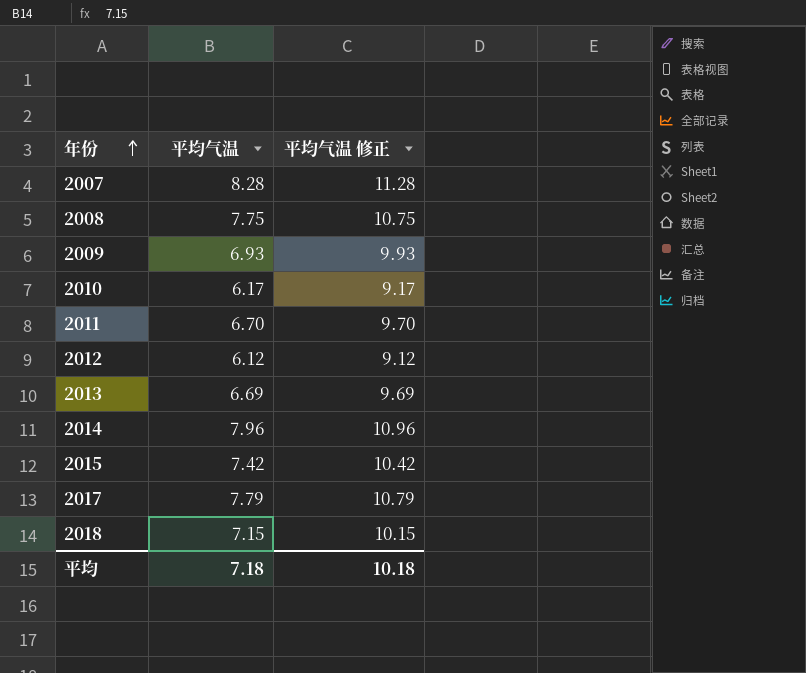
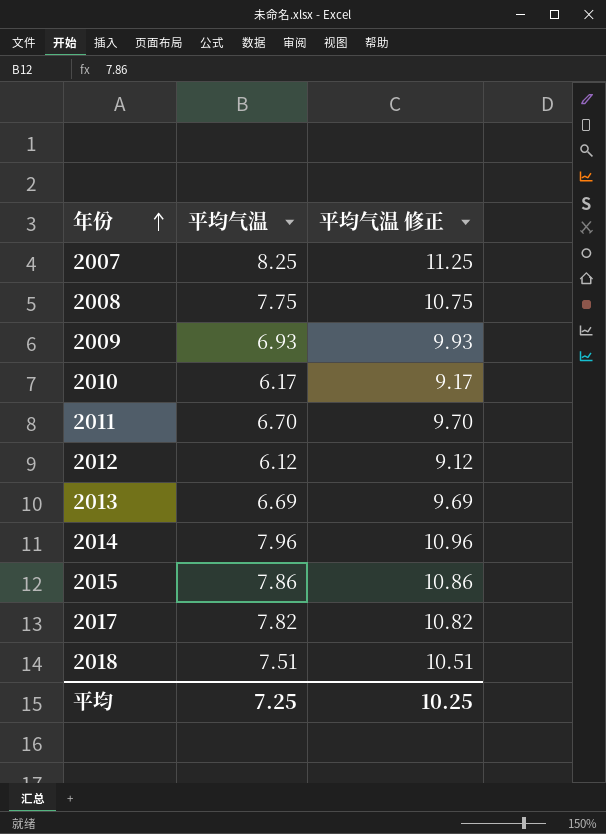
2007 | 平均气温: 8.28 -> 8.25
2007 | 平均气温 修正: 11.28 -> 11.25
2015 | 平均气温: 7.42 -> 7.86
2015 | 平均气温 修正: 10.42 -> 10.86
2017 | 平均气温: 7.79 -> 7.82
2017 | 平均气温 修正: 10.79 -> 10.82
2018 | 平均气温: 7.15 -> 7.51
2018 | 平均气温 修正: 10.15 -> 10.51
平均 | 平均气温: 7.18 -> 7.25
平均 | 平均气温 修正: 10.18 -> 10.25

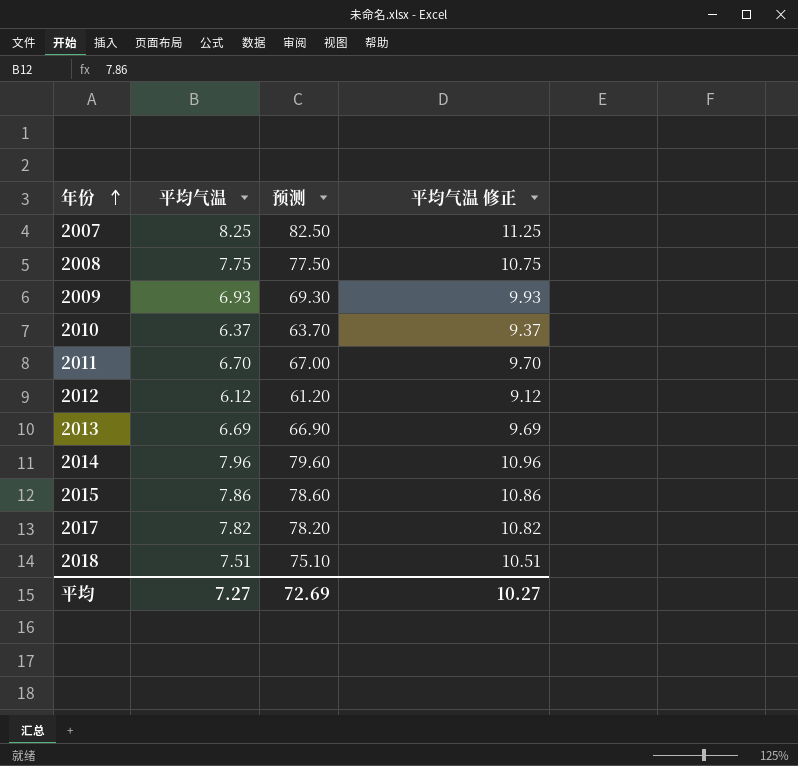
column 预测 | formula: none -> [平均气温] * 10
2010 | 平均气温: 6.17 -> 6.37
2010 | 平均气温 修正: 9.17 -> 9.37
平均 | 平均气温: 7.25 -> 7.27
平均 | 平均气温 修正: 10.25 -> 10.27

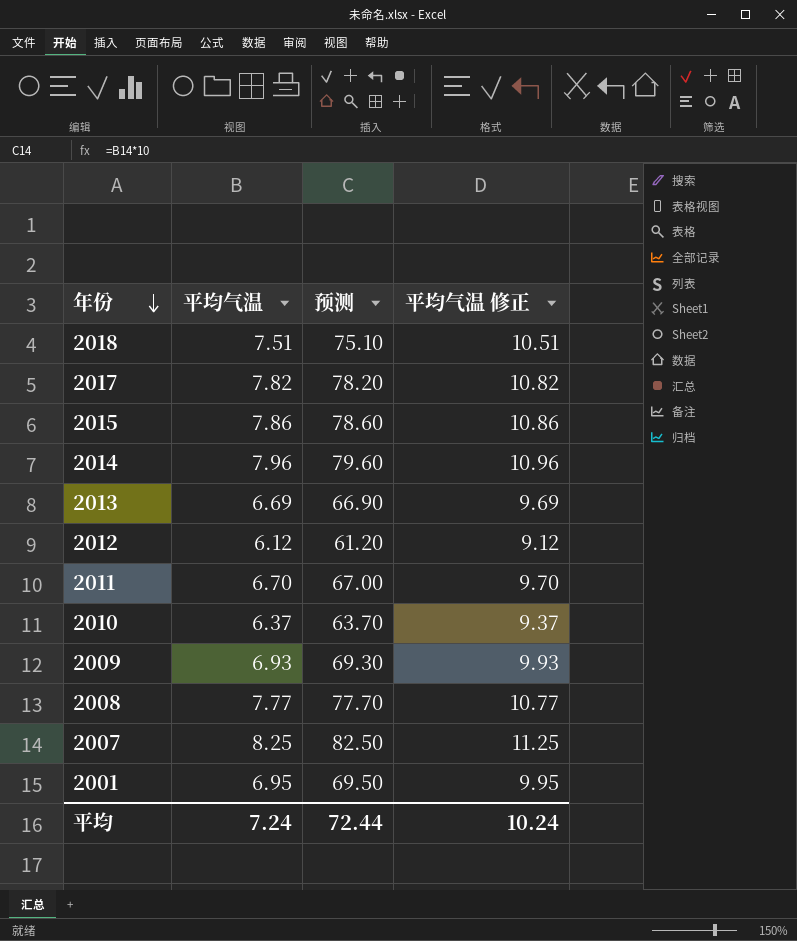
row order: 年份 ascending -> 年份 descending
2008 | 平均气温: 7.75 -> 7.77
2008 | 预测: 77.50 -> 77.70
2008 | 平均气温 修正: 10.75 -> 10.77
row 2001: none -> 6.95 | 69.50 | 9.95
平均 | 平均气温: 7.27 -> 7.24
平均 | 预测: 72.69 -> 72.44
平均 | 平均气温 修正: 10.27 -> 10.24

